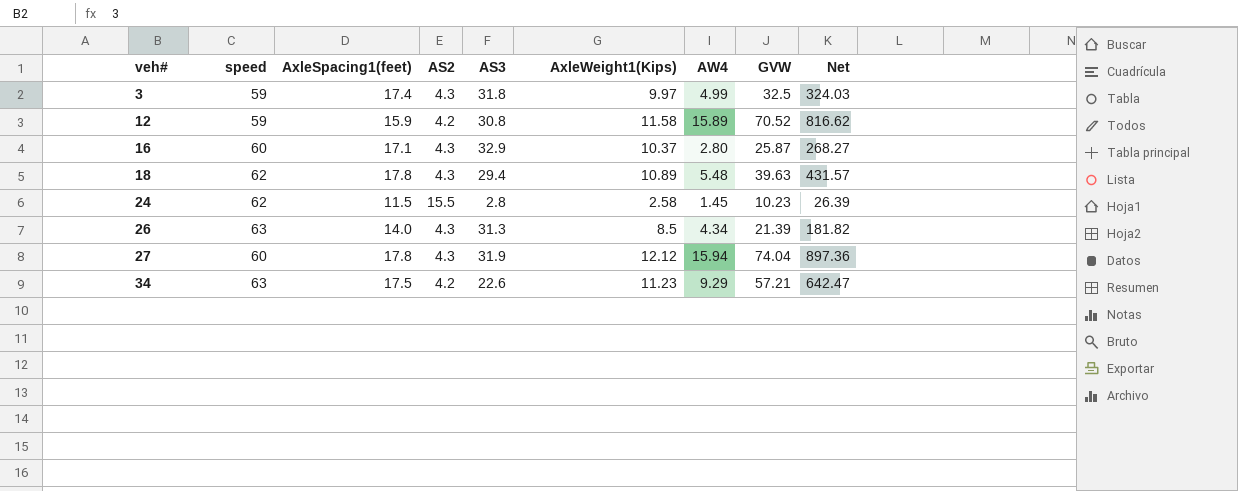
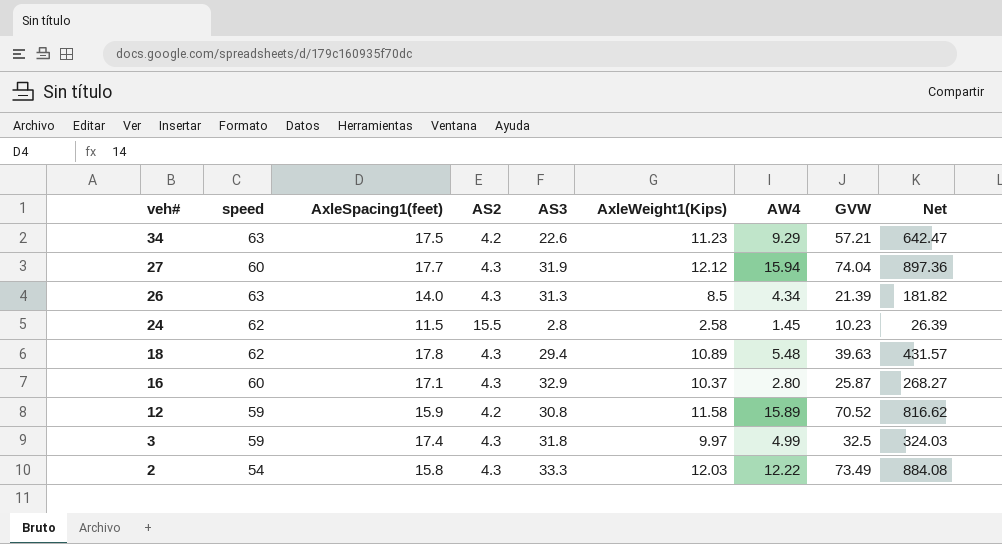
row order: veh# ascending -> veh# descending
27 | AxleSpacing1(feet): 17.8 -> 17.7
row 2: none -> 54 | 15.8 | 4.3 | 33.3 | 12.03 | 12.22 | 73.49 | 884.08

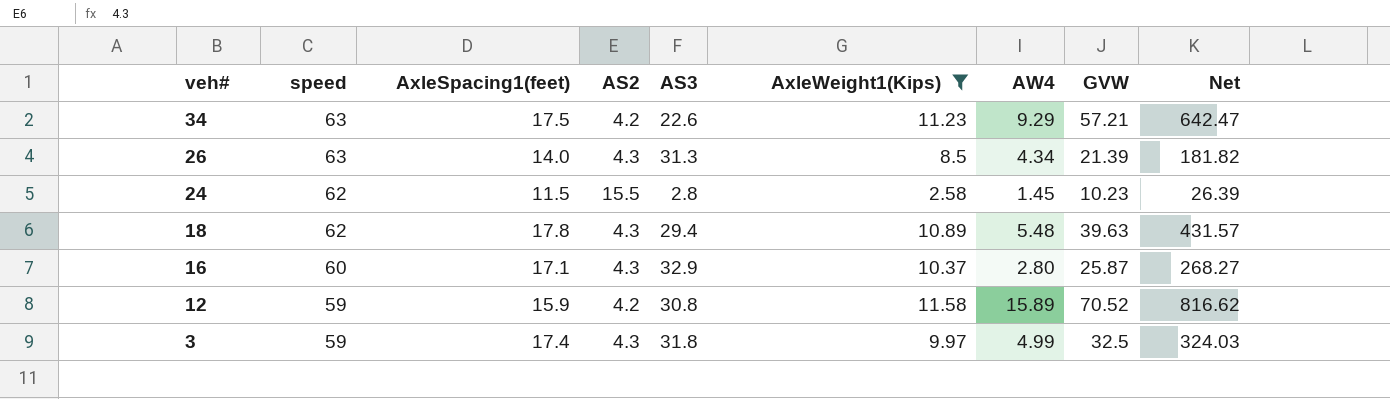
filter: none -> AxleWeight1(Kips) <= 11.58

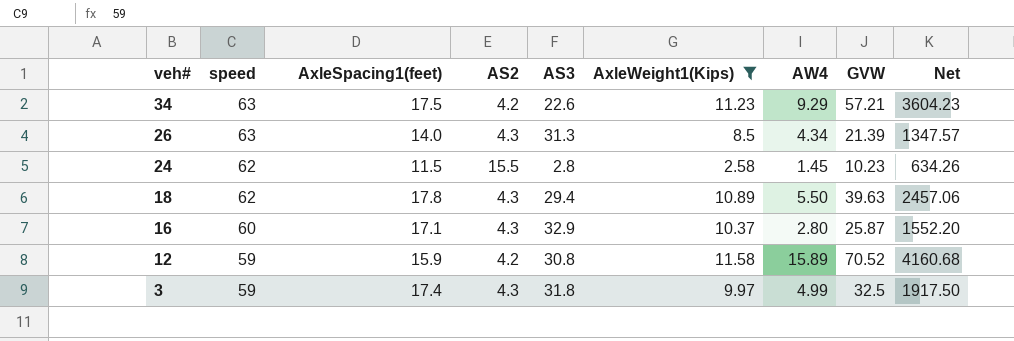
column Net | formula: [AxleWeight1(Kips)] * [GVW] -> [speed] * [GVW]
18 | AW4: 5.48 -> 5.50

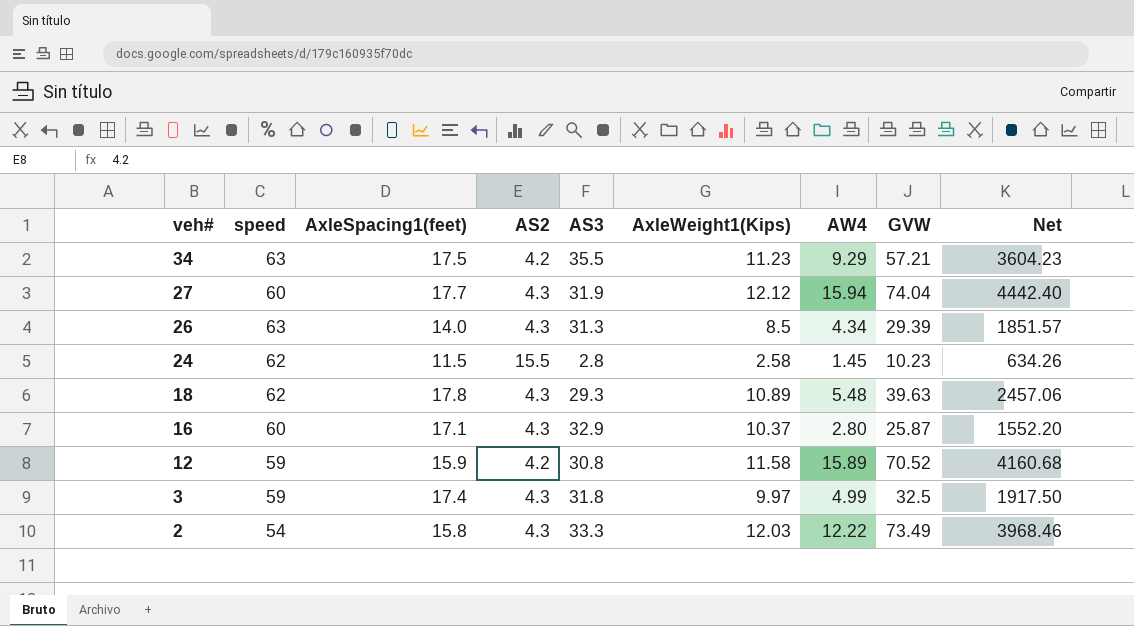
filter: AxleWeight1(Kips) <= 11.58 -> none
34 | AS3: 22.6 -> 35.5
26 | GVW: 21.39 -> 29.39
26 | Net: 1347.57 -> 1851.57
18 | AS3: 29.4 -> 29.3
18 | AW4: 5.50 -> 5.48

